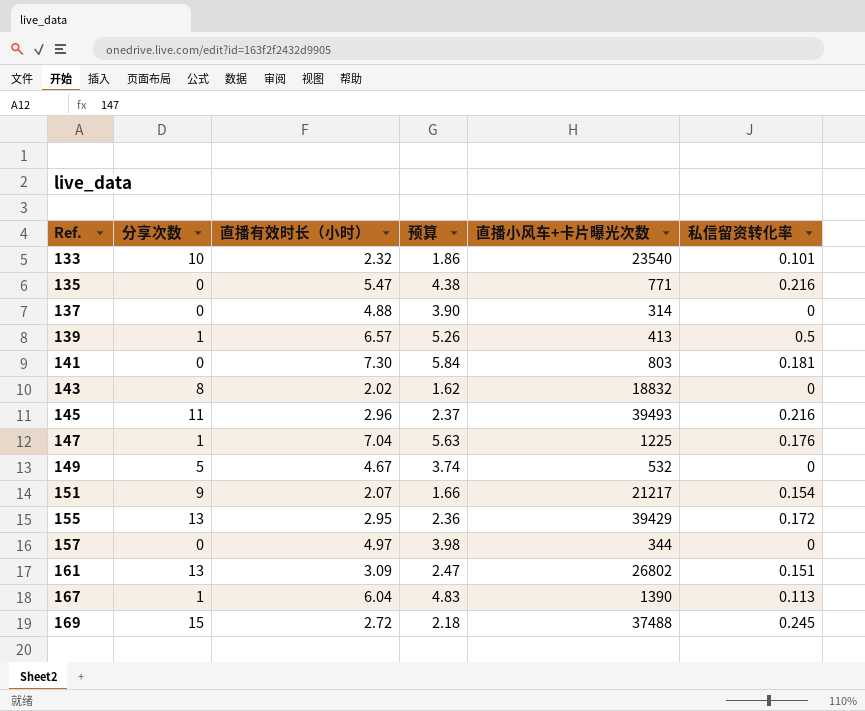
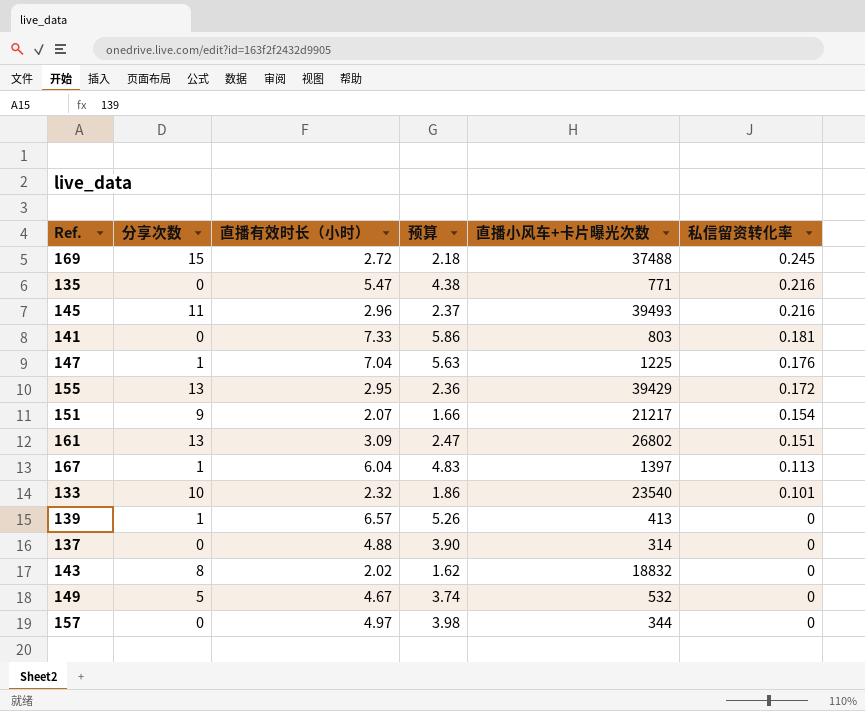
row order: Ref. ascending -> 私信留资转化率 descending
141 | 直播有效时长（小时）: 7.30 -> 7.33
141 | 预算: 5.84 -> 5.86
167 | 直播小风车+卡片曝光次数: 1390 -> 1397
139 | 私信留资转化率: 0.5 -> 0

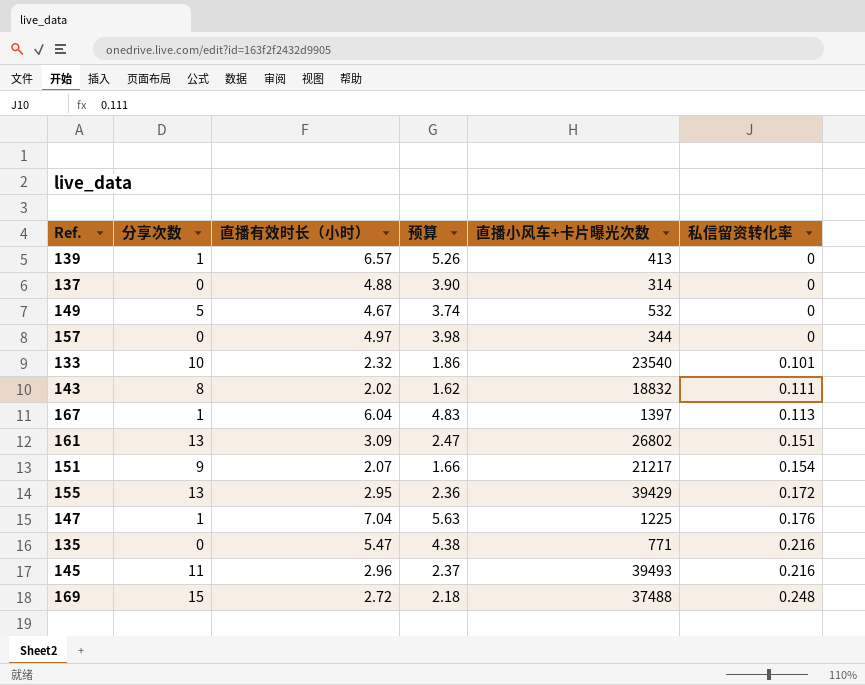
row order: 私信留资转化率 descending -> 私信留资转化率 ascending
row 141: 0 | 7.33 | 5.86 | 803 | 0.181 -> none
143 | 私信留资转化率: 0 -> 0.111
169 | 私信留资转化率: 0.245 -> 0.248

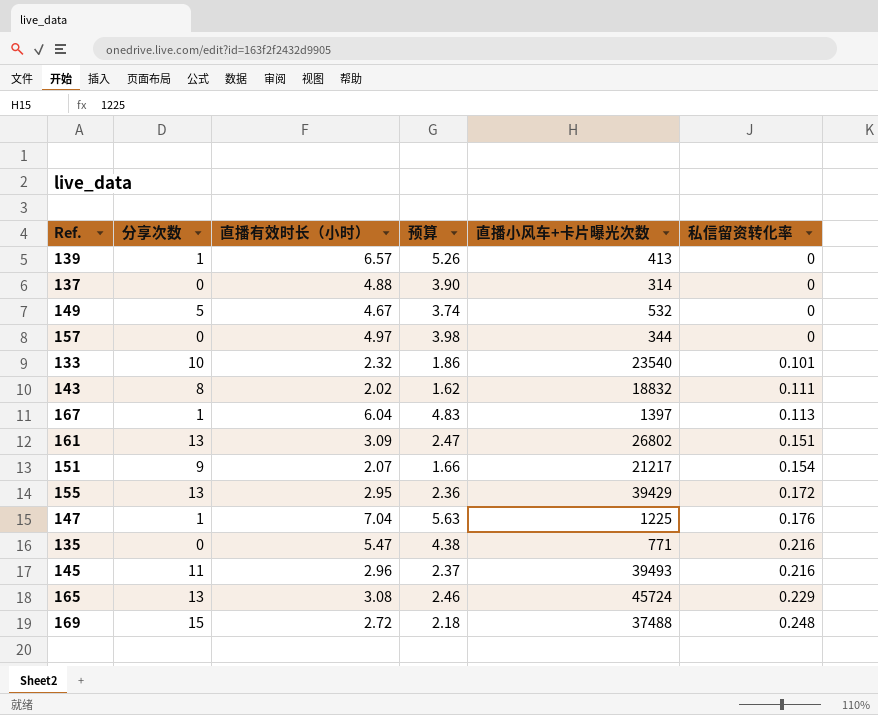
row 165: none -> 13 | 3.08 | 2.46 | 45724 | 0.229

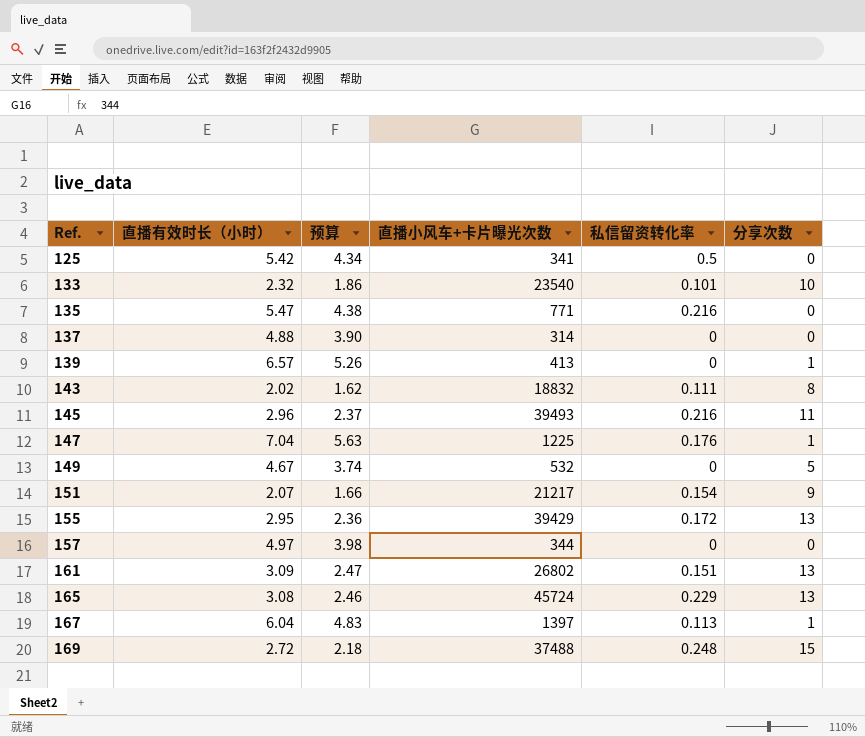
row order: 私信留资转化率 ascending -> Ref. ascending
column 分享次数 | position: 2 -> 6
row 125: none -> 5.42 | 4.34 | 341 | 0.5 | 0

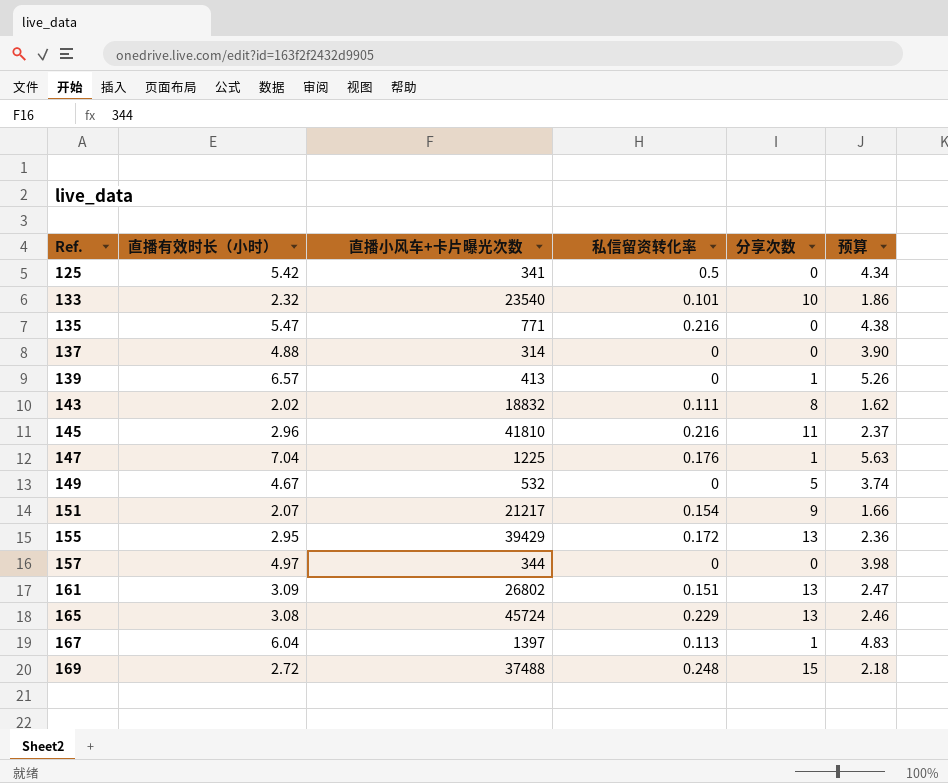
column 预算 | position: 3 -> 6
145 | 直播小风车+卡片曝光次数: 39493 -> 41810

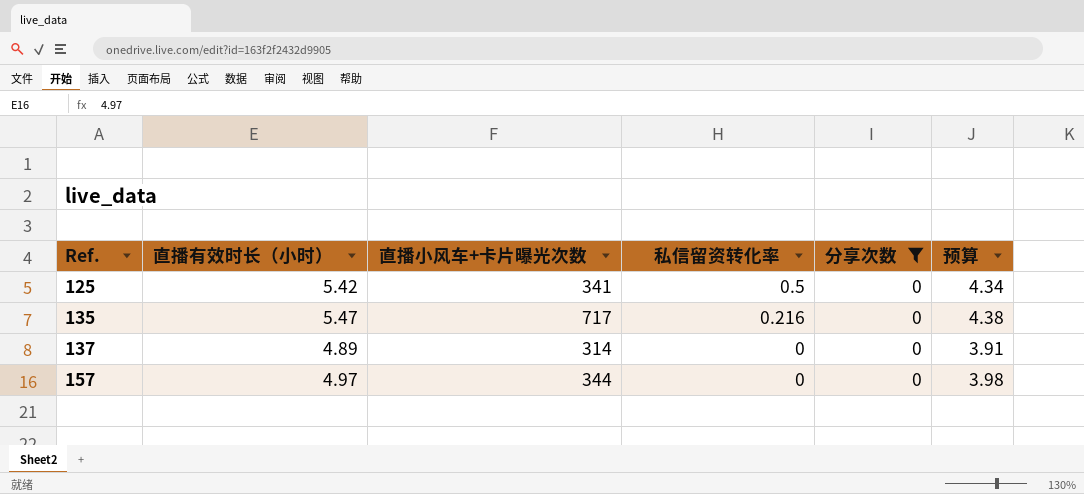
filter: none -> 分享次数 = 0
135 | 直播小风车+卡片曝光次数: 771 -> 717
137 | 直播有效时长（小时）: 4.88 -> 4.89
137 | 预算: 3.90 -> 3.91

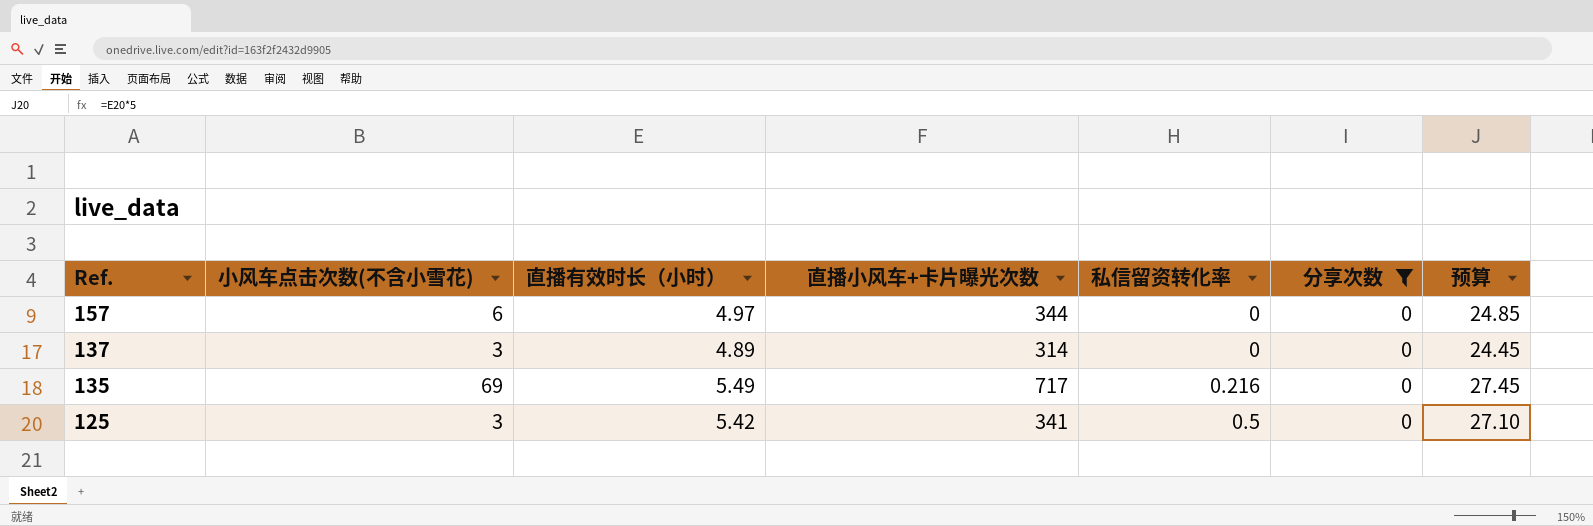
row order: Ref. ascending -> Ref. descending
column 小风车点击次数(不含小雪花) | position: none -> 2
column 预算 | formula: [直播有效时长（小时）] * 0.8 -> [直播有效时长（小时）] * 5
135 | 直播有效时长（小时）: 5.47 -> 5.49

